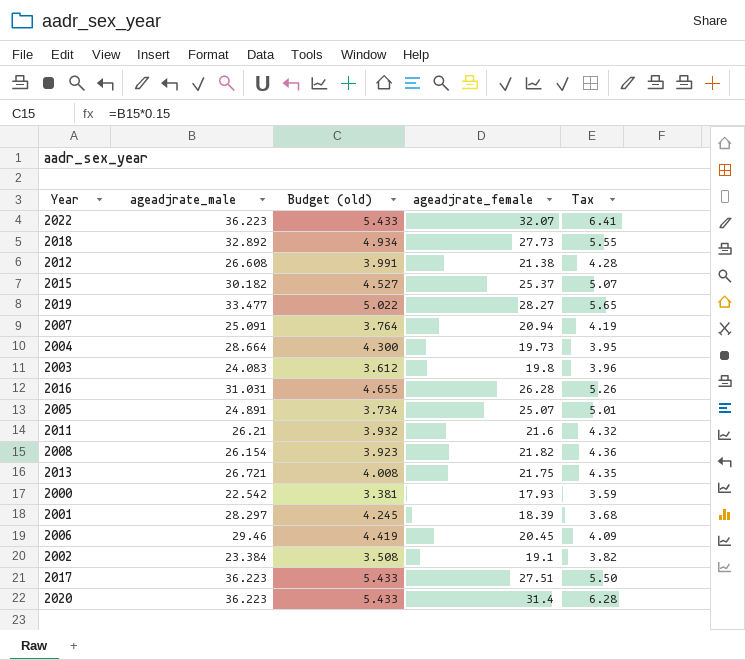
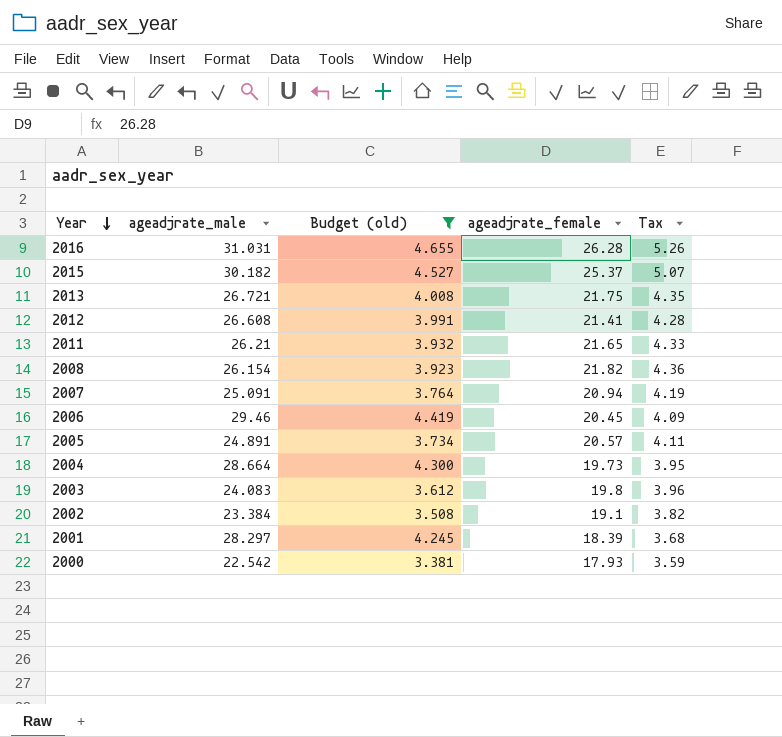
filter: none -> Budget (old) <= 4.655
row order: none -> Year descending
2012 | ageadjrate_female: 21.38 -> 21.41
2011 | ageadjrate_female: 21.6 -> 21.65
2011 | Tax: 4.32 -> 4.33
2005 | ageadjrate_female: 25.07 -> 20.57
2005 | Tax: 5.01 -> 4.11

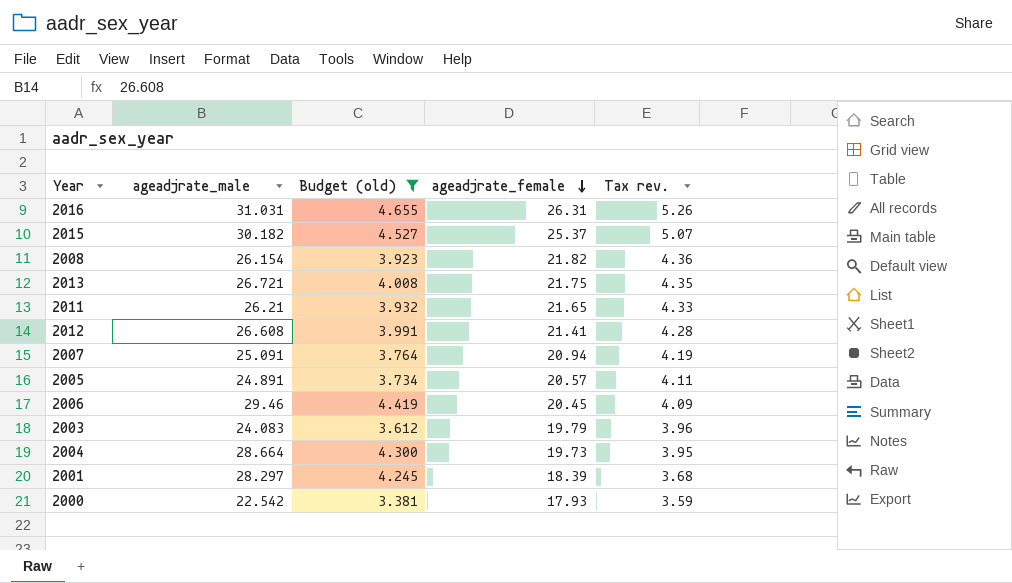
row order: Year descending -> ageadjrate_female descending
column name: Tax -> Tax rev.
row 2002: 23.384 | 3.508 | 19.1 | 3.82 -> none
2016 | ageadjrate_female: 26.28 -> 26.31
2003 | ageadjrate_female: 19.8 -> 19.79

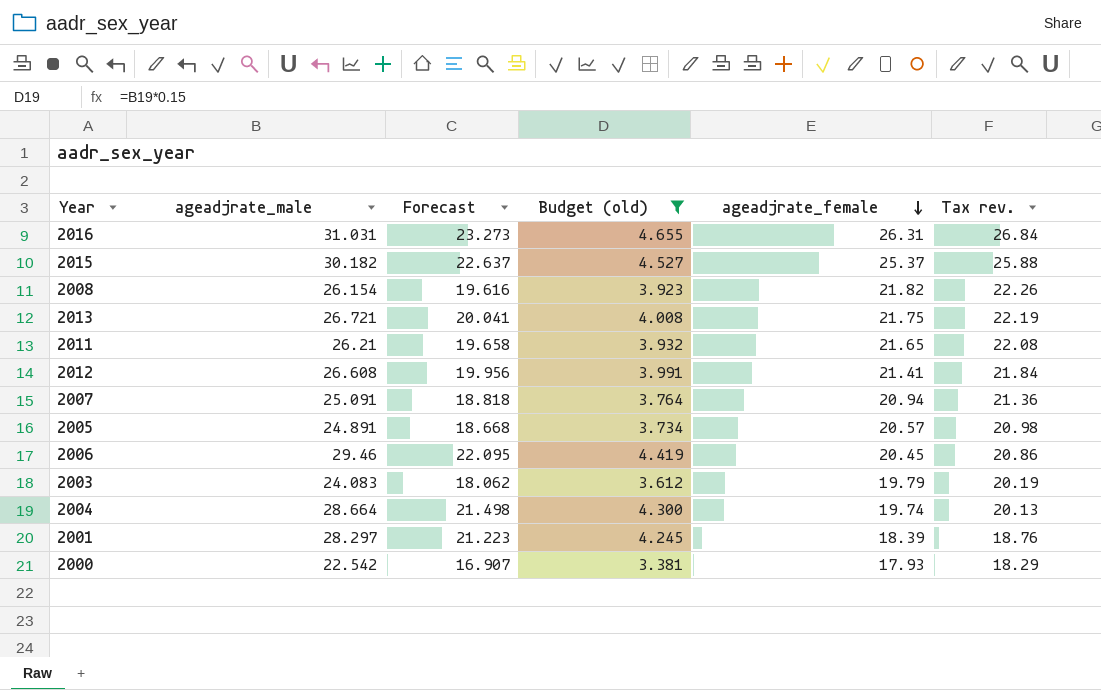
column Forecast | formula: none -> [ageadjrate_male] * 0.75
column Tax rev. | formula: [ageadjrate_female] * 0.2 -> [ageadjrate_female] * 1.02
2004 | ageadjrate_female: 19.73 -> 19.74

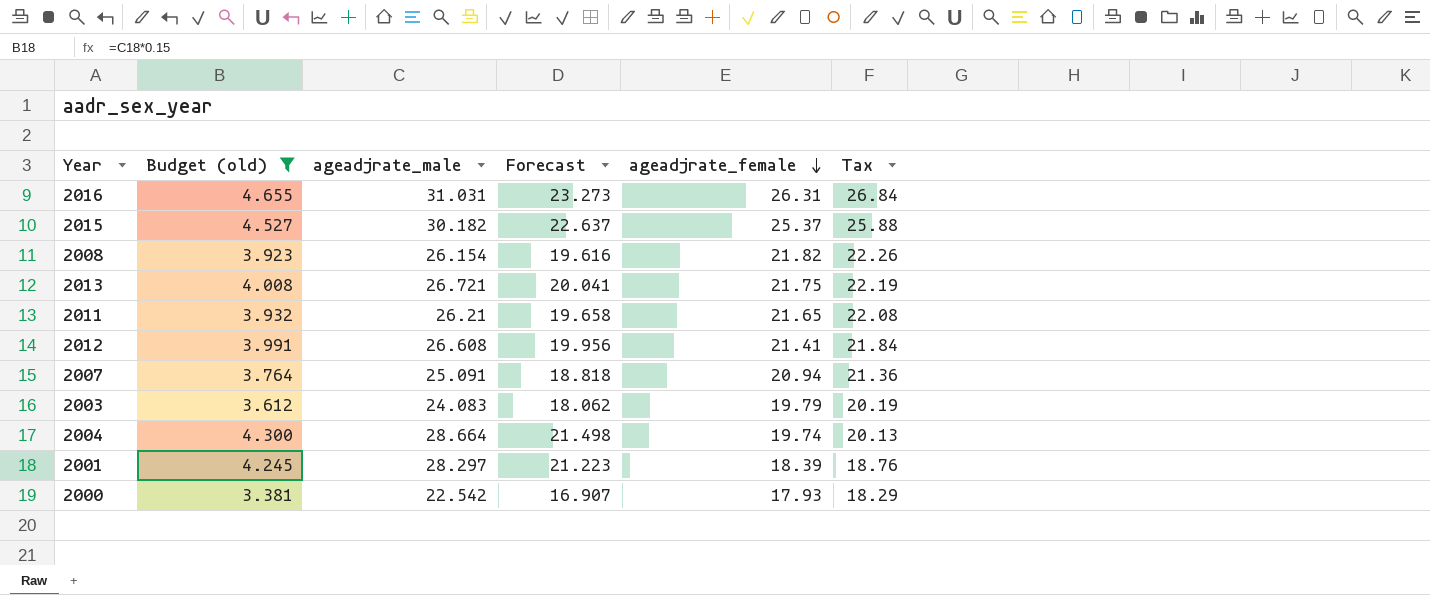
column Budget (old) | position: 4 -> 2
column name: Tax rev. -> Tax
row 2005: 24.891 | 18.668 | 3.734 | 20.57 | 20.98 -> none
row 2006: 29.46 | 22.095 | 4.419 | 20.45 | 20.86 -> none

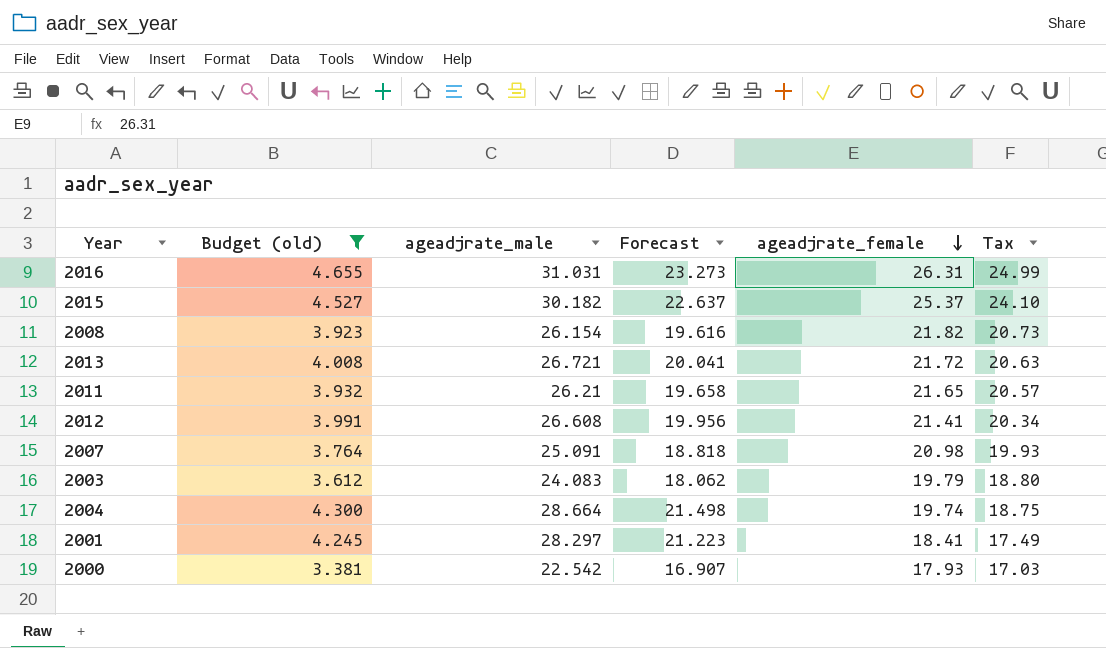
column Tax | formula: [ageadjrate_female] * 1.02 -> [ageadjrate_female] * 0.95
2013 | ageadjrate_female: 21.75 -> 21.72
2007 | ageadjrate_female: 20.94 -> 20.98
2001 | ageadjrate_female: 18.39 -> 18.41

